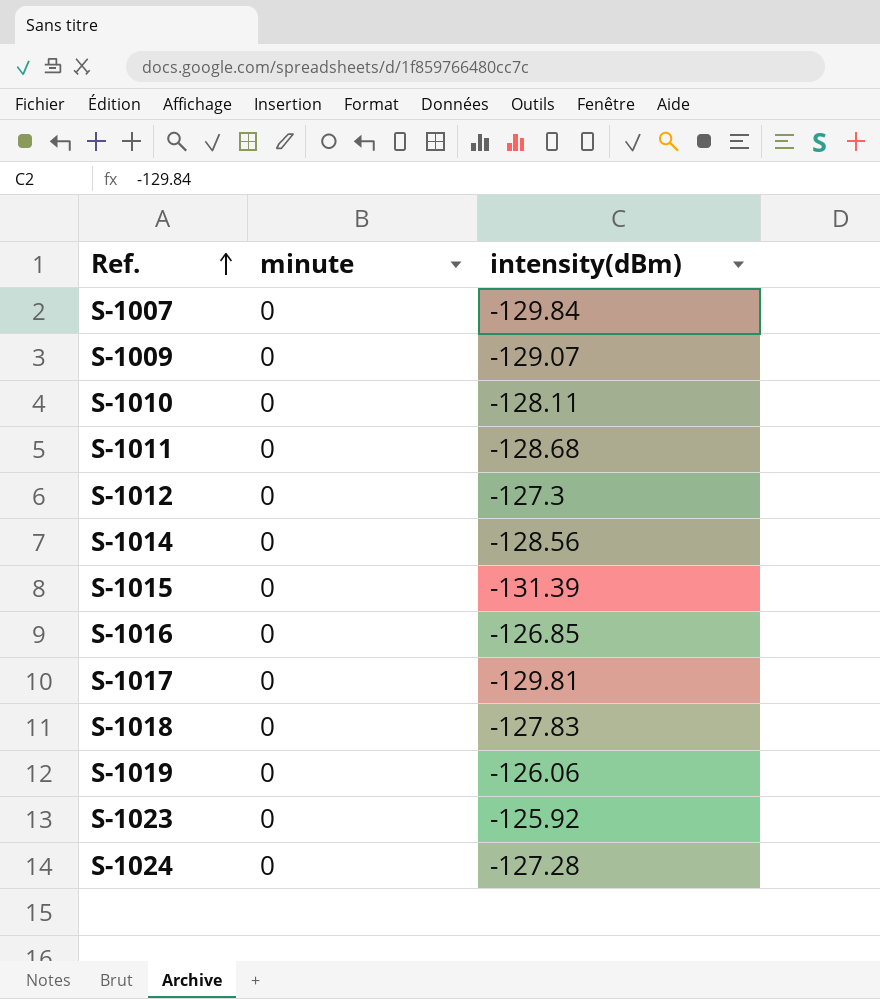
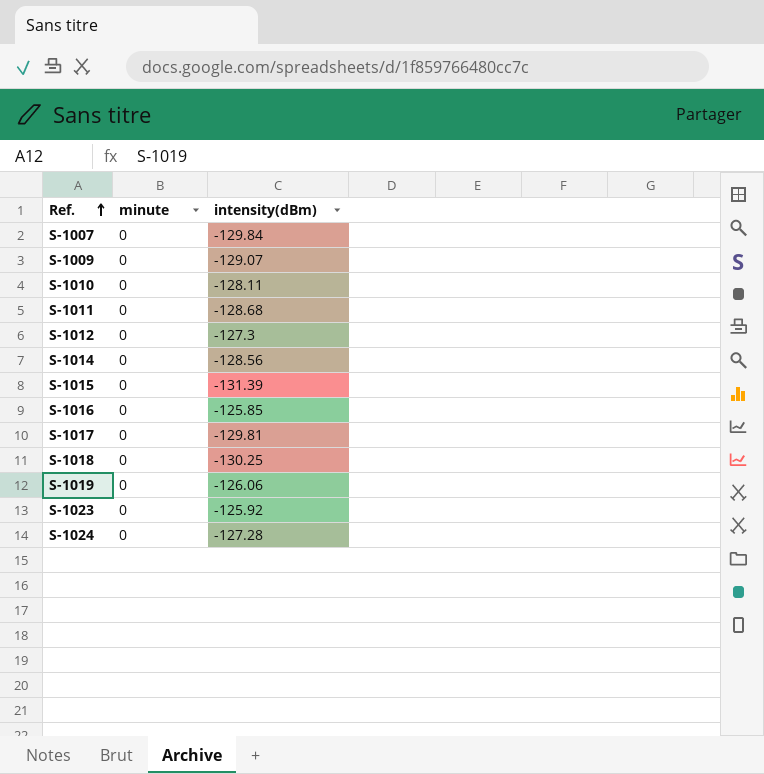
S-1016 | intensity(dBm): -126.85 -> -125.85
S-1018 | intensity(dBm): -127.83 -> -130.25

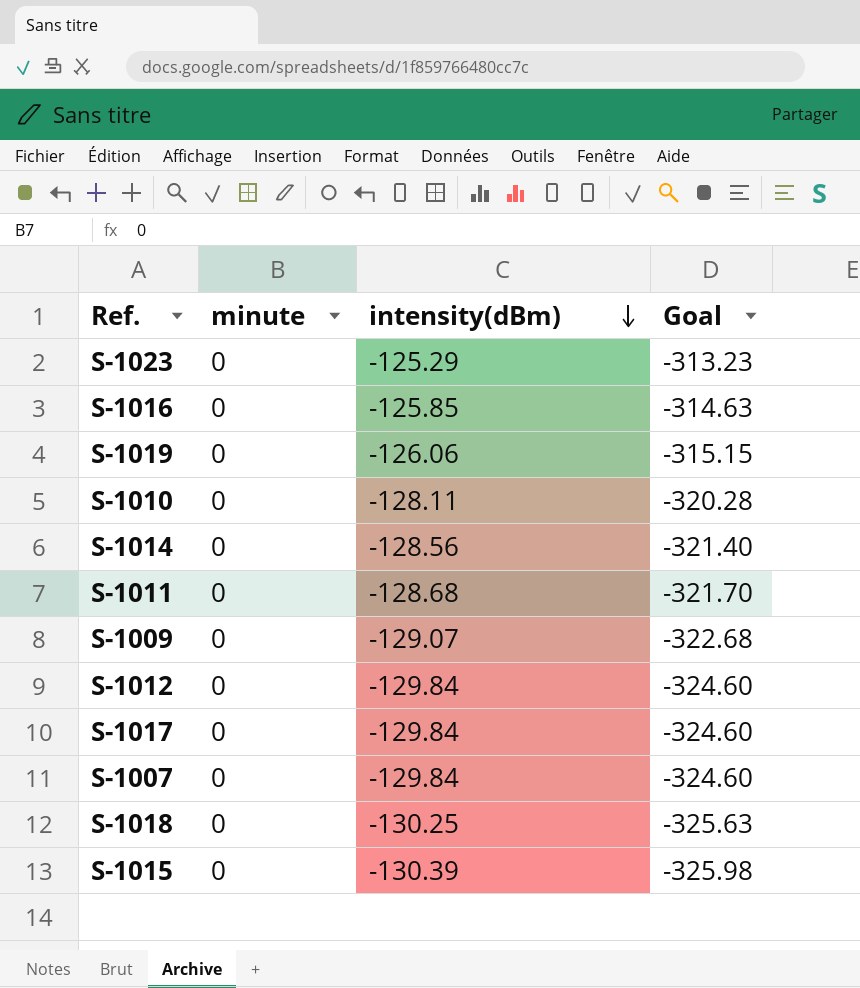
row order: Ref. ascending -> intensity(dBm) descending
column Goal | formula: none -> [intensity(dBm)] * 2.5
row S-1024: 0 | -127.28 -> none
S-1023 | intensity(dBm): -125.92 -> -125.29
S-1012 | intensity(dBm): -127.3 -> -129.84
S-1017 | intensity(dBm): -129.81 -> -129.84
S-1015 | intensity(dBm): -131.39 -> -130.39

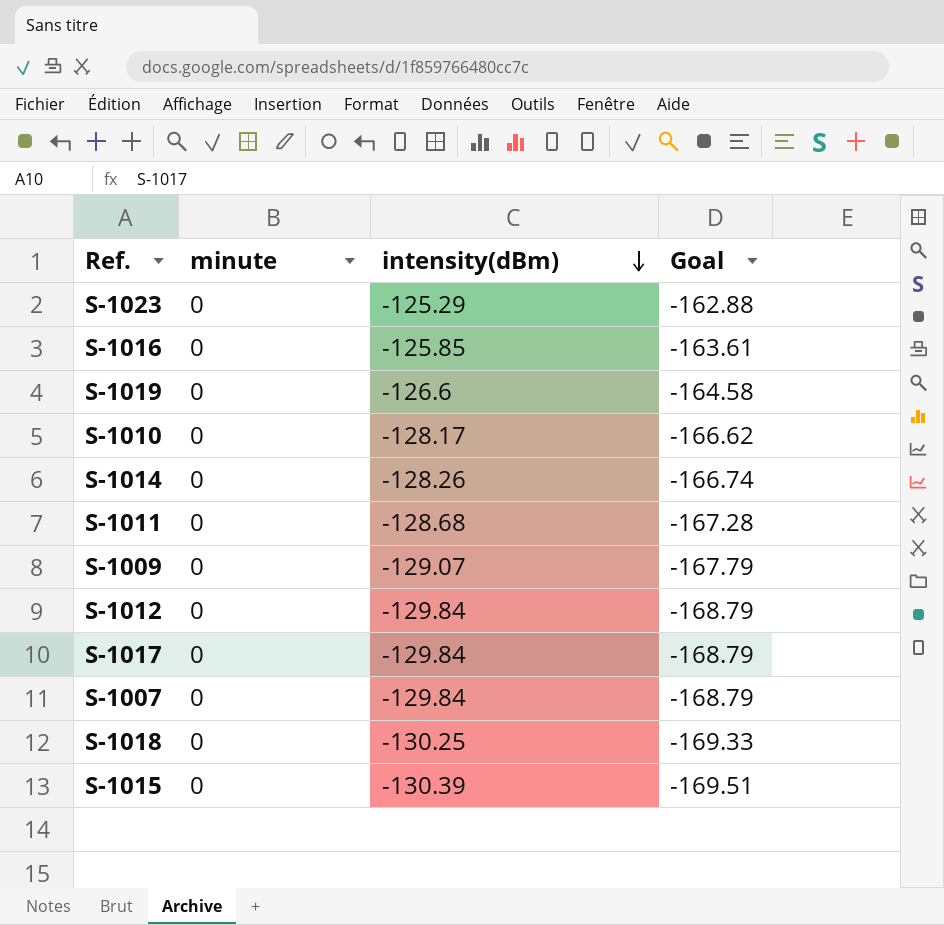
column Goal | formula: [intensity(dBm)] * 2.5 -> [intensity(dBm)] * 1.3
S-1019 | intensity(dBm): -126.06 -> -126.6
S-1010 | intensity(dBm): -128.11 -> -128.17
S-1014 | intensity(dBm): -128.56 -> -128.26

